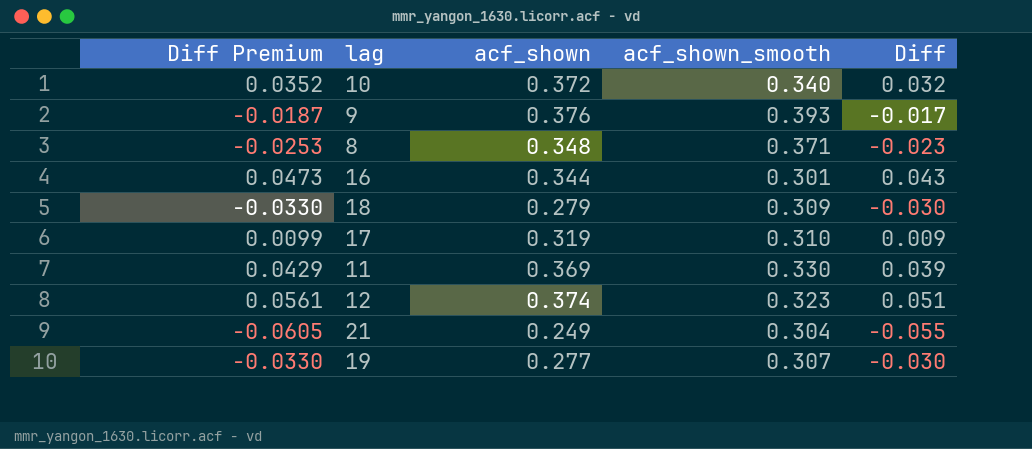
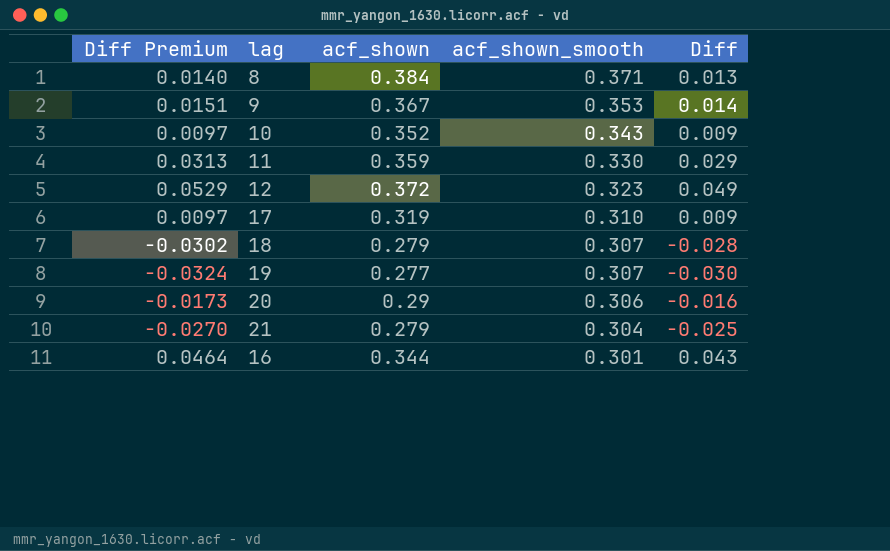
row order: none -> acf_shown_smooth descending
column Diff Premium | formula: [Diff] * 1.1 -> [Diff] * 1.08
8 | acf_shown: 0.348 -> 0.384
8 | Diff: -0.023 -> 0.013
9 | acf_shown: 0.376 -> 0.367
9 | acf_shown_smooth: 0.393 -> 0.353
9 | Diff: -0.017 -> 0.014
10 | acf_shown: 0.372 -> 0.352
10 | acf_shown_smooth: 0.340 -> 0.343
10 | Diff: 0.032 -> 0.009
11 | acf_shown: 0.369 -> 0.359
11 | Diff: 0.039 -> 0.029
12 | acf_shown: 0.374 -> 0.372
12 | Diff: 0.051 -> 0.049
18 | acf_shown_smooth: 0.309 -> 0.307
18 | Diff: -0.030 -> -0.028
row 20: none -> -0.0173 | 0.29 | 0.306 | -0.016
21 | acf_shown: 0.249 -> 0.279
21 | Diff: -0.055 -> -0.025

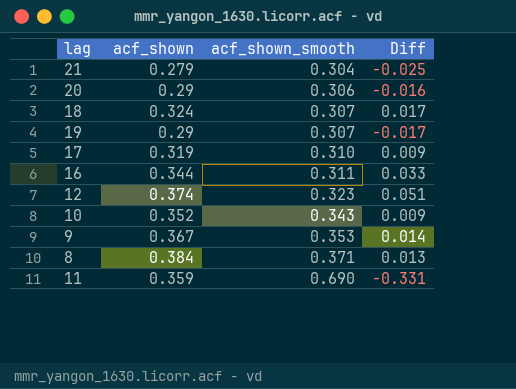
row order: acf_shown_smooth descending -> acf_shown_smooth ascending
column Diff Premium | formula: [Diff] * 1.08 -> none
18 | acf_shown: 0.279 -> 0.324
18 | Diff: -0.028 -> 0.017
19 | acf_shown: 0.277 -> 0.29
19 | Diff: -0.030 -> -0.017
16 | acf_shown_smooth: 0.301 -> 0.311
16 | Diff: 0.043 -> 0.033
12 | acf_shown: 0.372 -> 0.374
12 | Diff: 0.049 -> 0.051
11 | acf_shown_smooth: 0.330 -> 0.690
11 | Diff: 0.029 -> -0.331

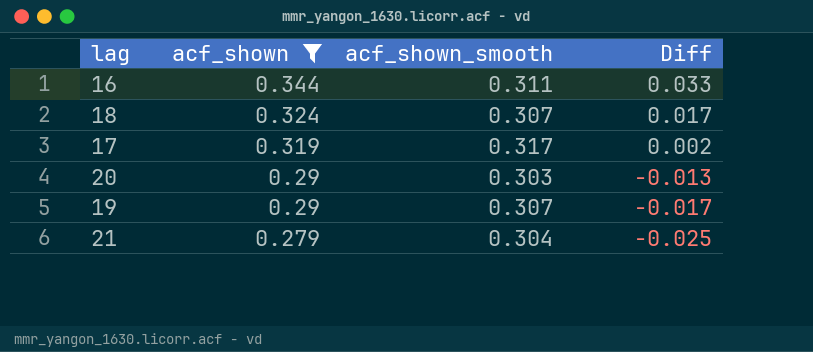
filter: none -> acf_shown <= 0.344
row order: acf_shown_smooth ascending -> acf_shown descending
17 | acf_shown_smooth: 0.310 -> 0.317
17 | Diff: 0.009 -> 0.002
20 | acf_shown_smooth: 0.306 -> 0.303
20 | Diff: -0.016 -> -0.013

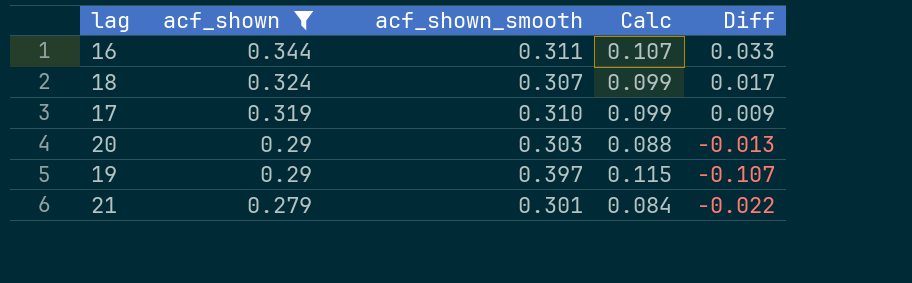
column Calc | formula: none -> [acf_shown] * [acf_shown_smooth]
17 | acf_shown_smooth: 0.317 -> 0.310
17 | Diff: 0.002 -> 0.009
19 | acf_shown_smooth: 0.307 -> 0.397
19 | Diff: -0.017 -> -0.107
21 | acf_shown_smooth: 0.304 -> 0.301
21 | Diff: -0.025 -> -0.022

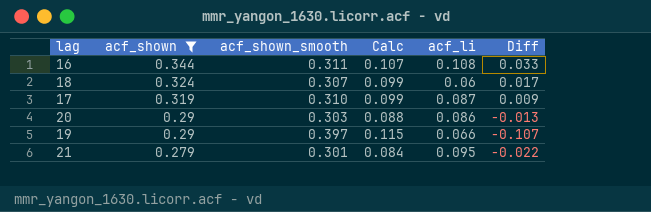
column acf_li | position: none -> 5

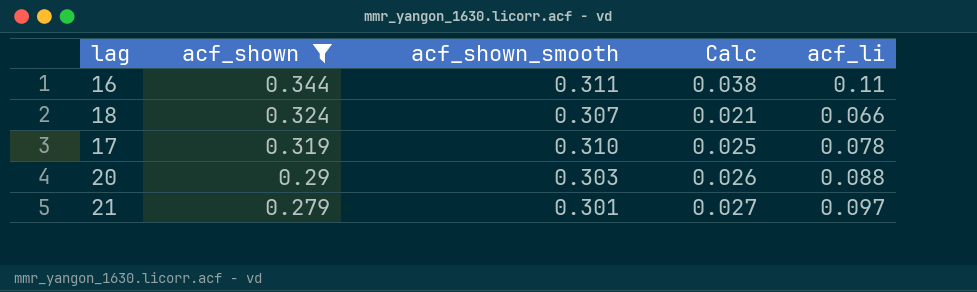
column Diff | formula: [acf_shown] - [acf_shown_smooth] -> none
column Calc | formula: [acf_shown] * [acf_shown_smooth] -> [acf_shown] * [acf_li]
row 19: 0.29 | 0.397 | 0.115 | 0.066 | -0.107 -> none
16 | acf_li: 0.108 -> 0.11
18 | acf_li: 0.06 -> 0.066
17 | acf_li: 0.087 -> 0.078
20 | acf_li: 0.086 -> 0.088
21 | acf_li: 0.095 -> 0.097

